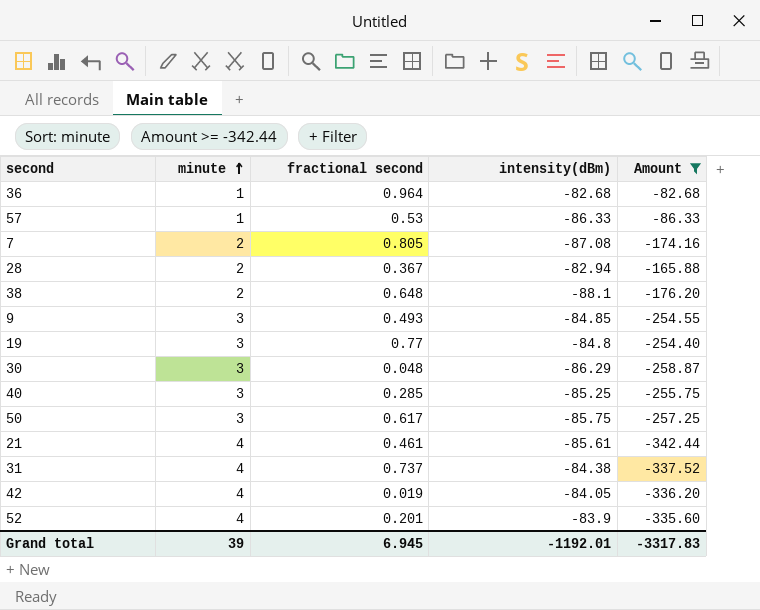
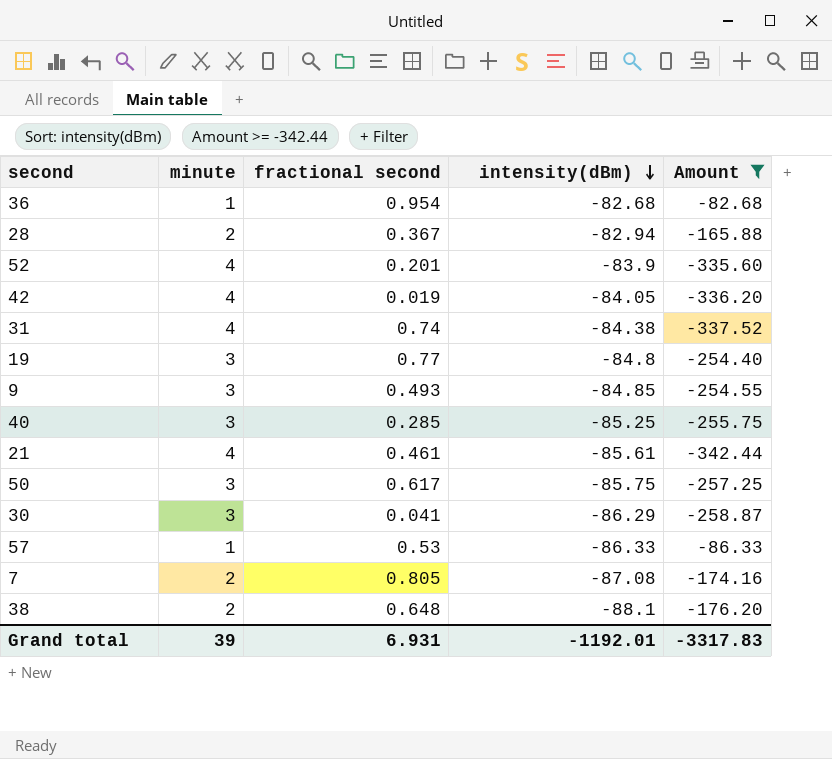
row order: minute ascending -> intensity(dBm) descending
36 | fractional second: 0.964 -> 0.954
31 | fractional second: 0.737 -> 0.74
30 | fractional second: 0.048 -> 0.041
Grand total | fractional second: 6.945 -> 6.931

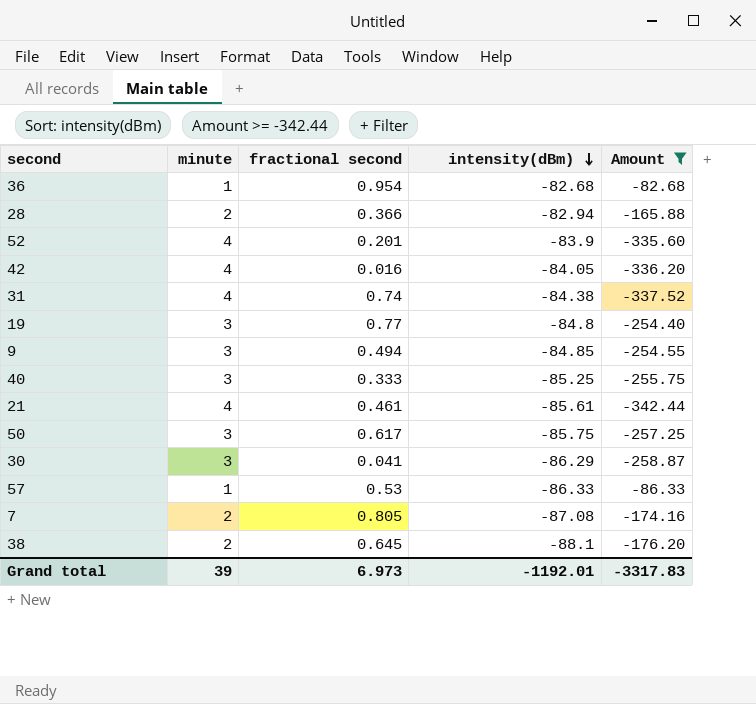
28 | fractional second: 0.367 -> 0.366
42 | fractional second: 0.019 -> 0.016
9 | fractional second: 0.493 -> 0.494
40 | fractional second: 0.285 -> 0.333
38 | fractional second: 0.648 -> 0.645
Grand total | fractional second: 6.931 -> 6.973

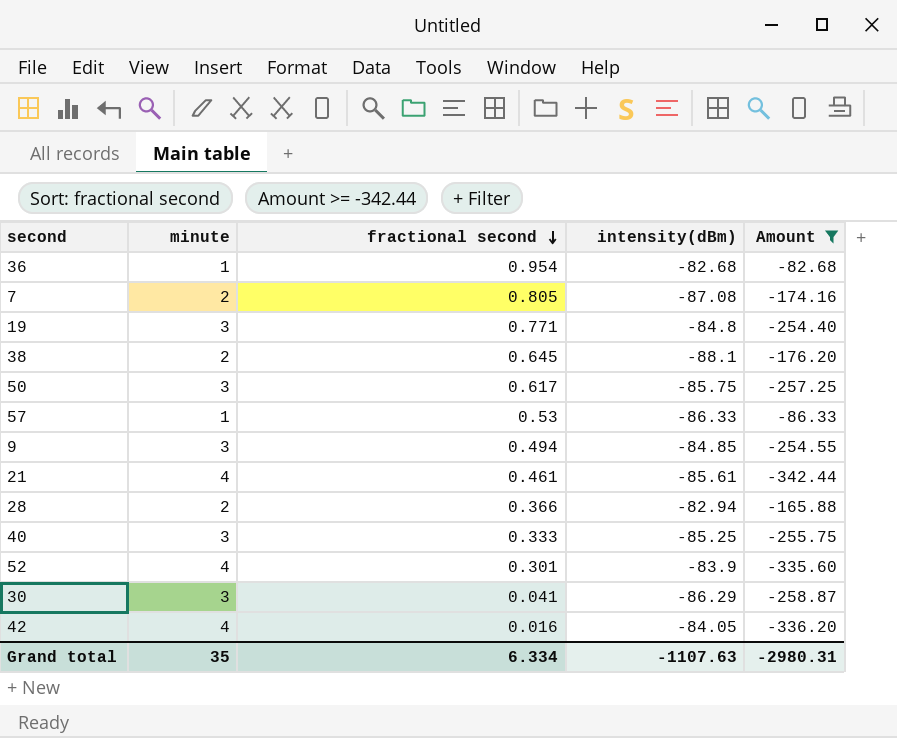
row order: intensity(dBm) descending -> fractional second descending
row 31: 4 | 0.74 | -84.38 | -337.52 -> none
19 | fractional second: 0.77 -> 0.771
52 | fractional second: 0.201 -> 0.301
Grand total | minute: 39 -> 35
Grand total | fractional second: 6.973 -> 6.334
Grand total | intensity(dBm): -1192.01 -> -1107.63
Grand total | Amount: -3317.83 -> -2980.31

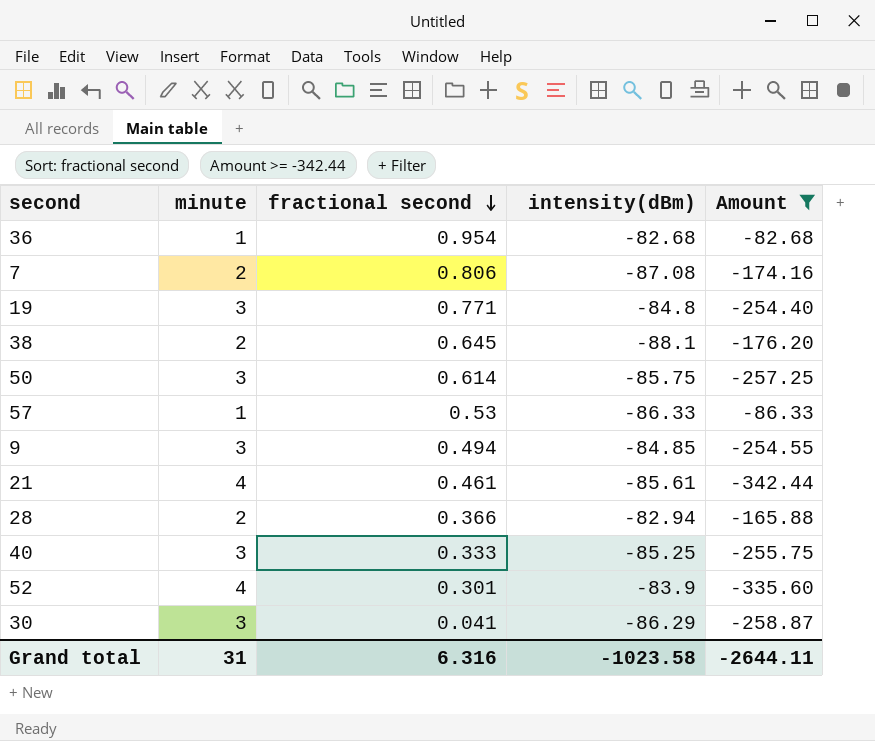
row 42: 4 | 0.016 | -84.05 | -336.20 -> none
7 | fractional second: 0.805 -> 0.806
50 | fractional second: 0.617 -> 0.614
Grand total | minute: 35 -> 31
Grand total | fractional second: 6.334 -> 6.316
Grand total | intensity(dBm): -1107.63 -> -1023.58
Grand total | Amount: -2980.31 -> -2644.11

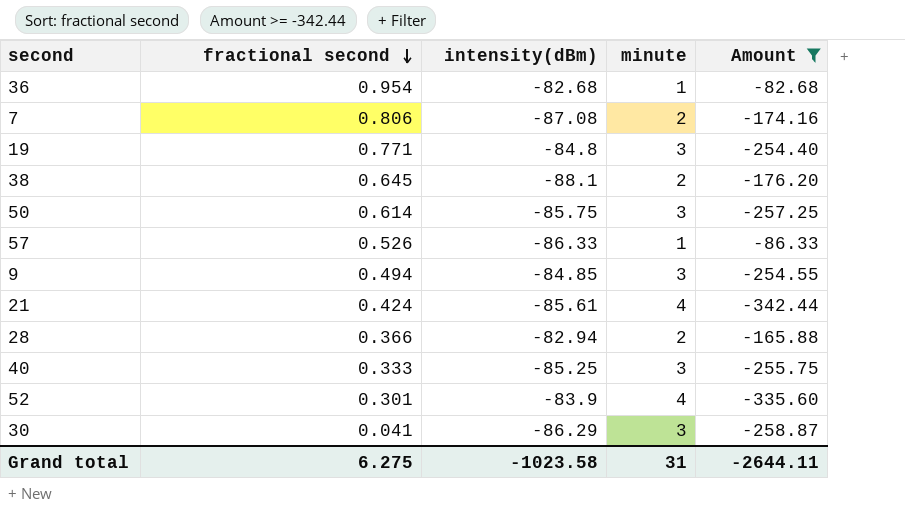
column minute | position: 2 -> 4
57 | fractional second: 0.53 -> 0.526
21 | fractional second: 0.461 -> 0.424
Grand total | fractional second: 6.316 -> 6.275

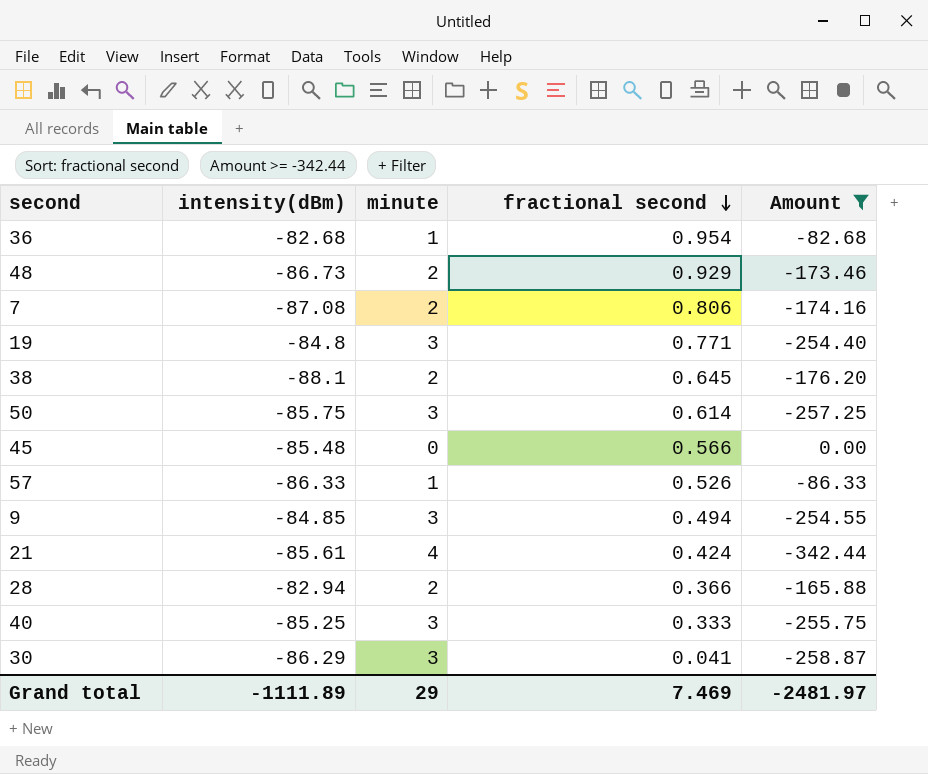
column fractional second | position: 2 -> 4
row 52: 0.301 | -83.9 | 4 | -335.60 -> none
row 48: none -> -86.73 | 2 | 0.929 | -173.46
row 45: none -> -85.48 | 0 | 0.566 | 0.00
Grand total | intensity(dBm): -1023.58 -> -1111.89
Grand total | minute: 31 -> 29
Grand total | fractional second: 6.275 -> 7.469
Grand total | Amount: -2644.11 -> -2481.97

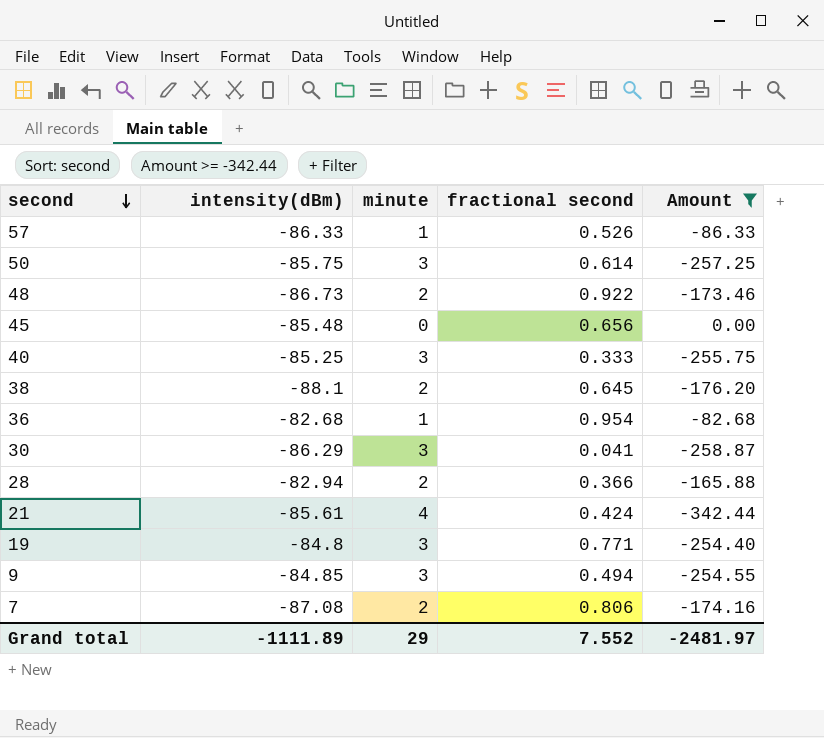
row order: fractional second descending -> second descending
48 | fractional second: 0.929 -> 0.922
45 | fractional second: 0.566 -> 0.656
Grand total | fractional second: 7.469 -> 7.552

